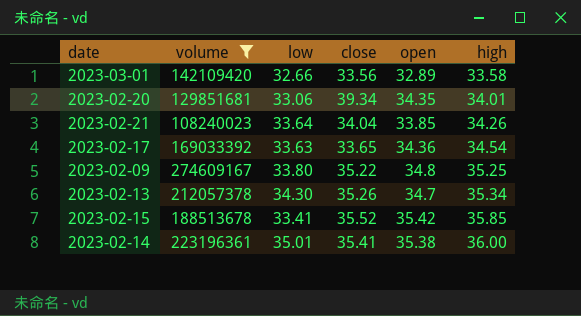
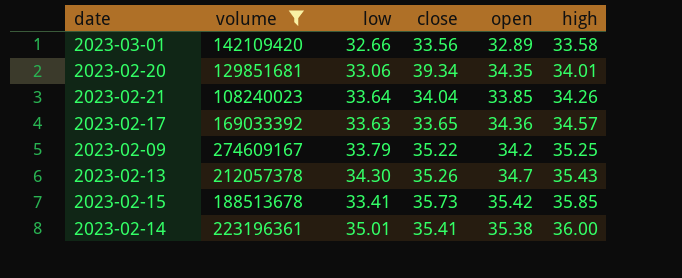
2023-02-17 | high: 34.54 -> 34.57
2023-02-09 | low: 33.80 -> 33.79
2023-02-09 | open: 34.8 -> 34.2
2023-02-13 | high: 35.34 -> 35.43
2023-02-15 | close: 35.52 -> 35.73

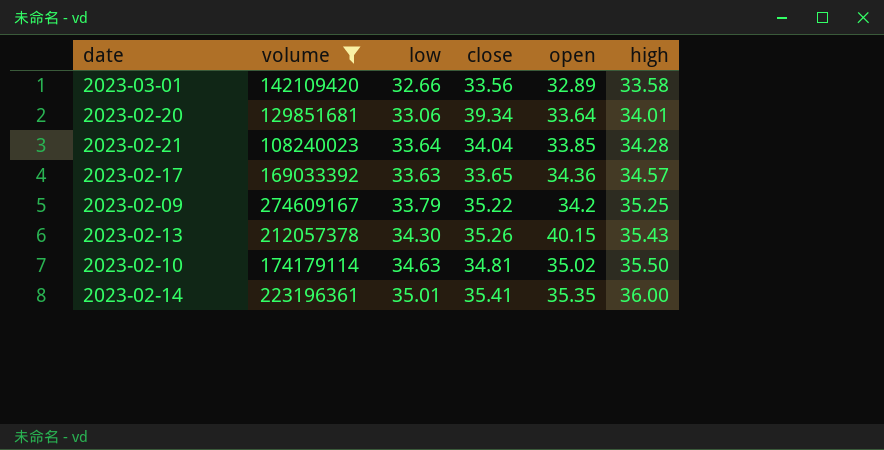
row 2023-02-15: 188513678 | 33.41 | 35.73 | 35.42 | 35.85 -> none
2023-02-20 | open: 34.35 -> 33.64
2023-02-21 | high: 34.26 -> 34.28
2023-02-13 | open: 34.7 -> 40.15
row 2023-02-10: none -> 174179114 | 34.63 | 34.81 | 35.02 | 35.50
2023-02-14 | open: 35.38 -> 35.35

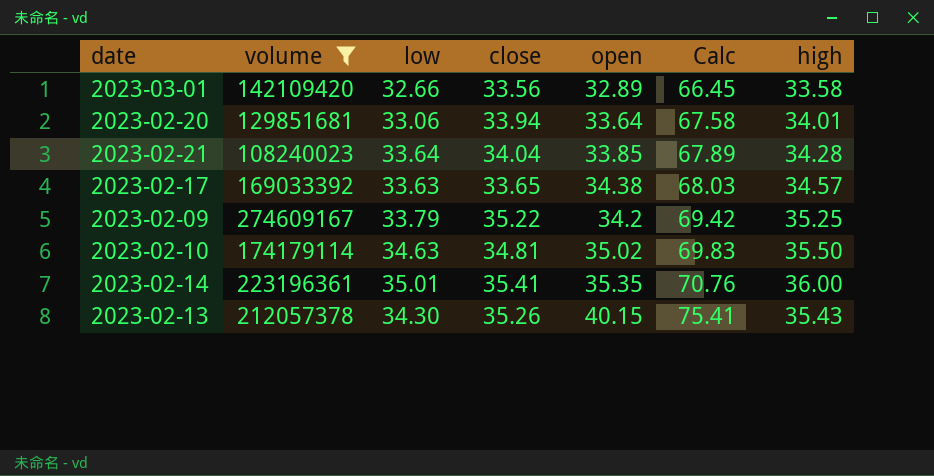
row order: high ascending -> Calc ascending
column Calc | formula: none -> [close] + [open]
2023-02-20 | close: 39.34 -> 33.94
2023-02-17 | open: 34.36 -> 34.38

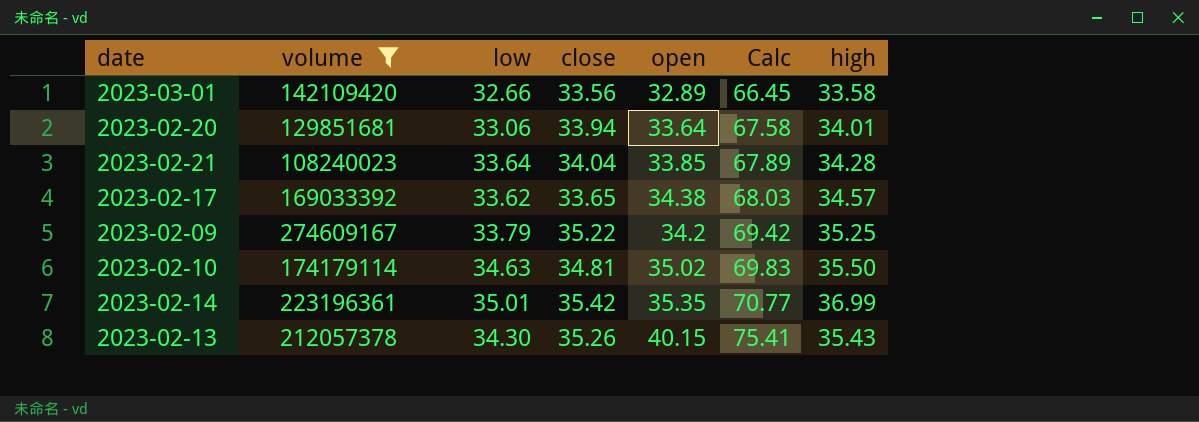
2023-02-17 | low: 33.63 -> 33.62
2023-02-14 | close: 35.41 -> 35.42
2023-02-14 | Calc: 70.76 -> 70.77
2023-02-14 | high: 36.00 -> 36.99

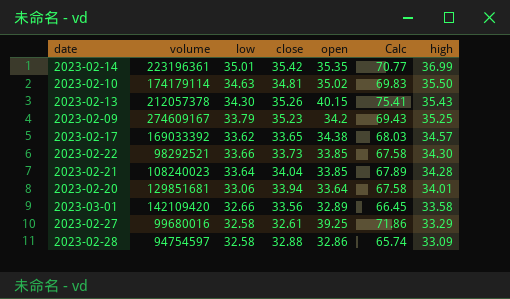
filter: volume >= 108240023 -> none
row order: Calc ascending -> high descending
2023-02-09 | close: 35.22 -> 35.23
2023-02-09 | Calc: 69.42 -> 69.43

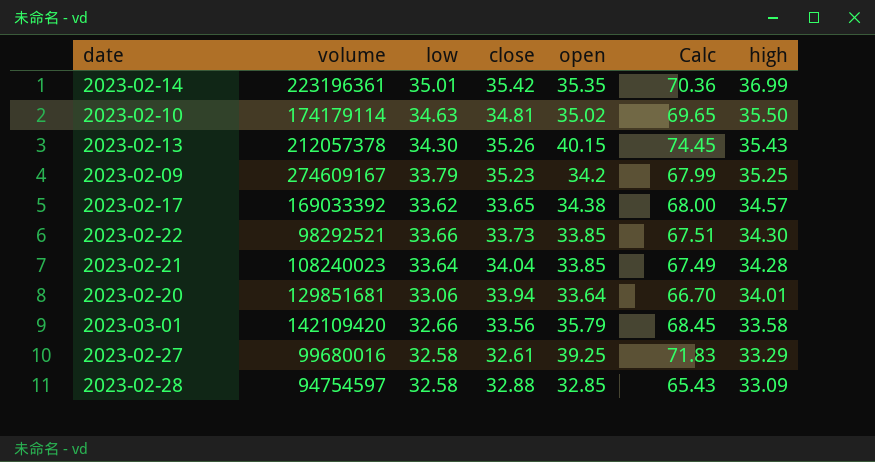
column Calc | formula: [close] + [open] -> [low] + [open]
2023-03-01 | open: 32.89 -> 35.79
2023-02-28 | open: 32.86 -> 32.85

